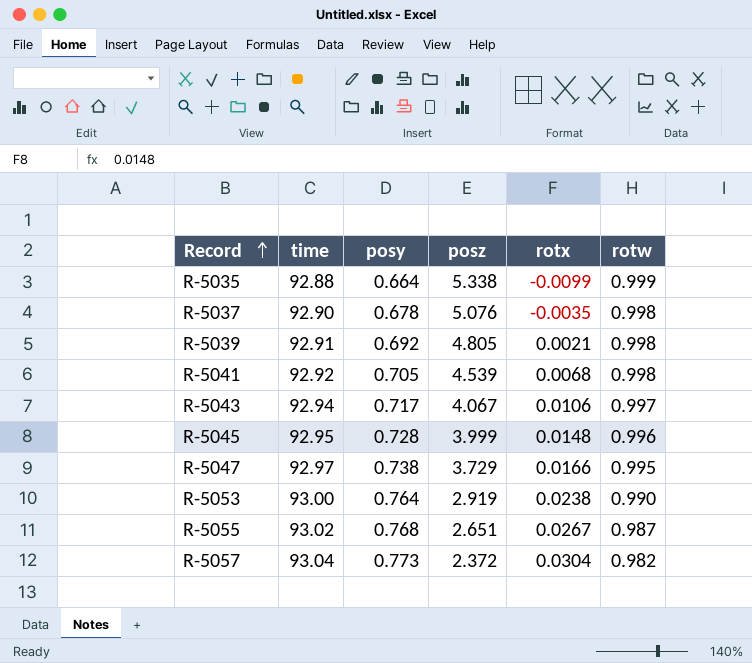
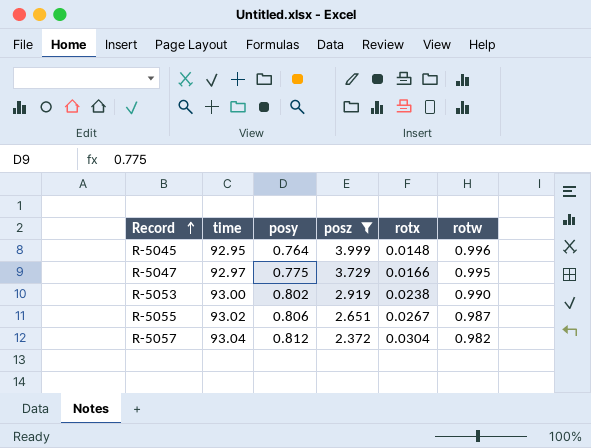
filter: none -> posz <= 3.999
R-5045 | posy: 0.728 -> 0.764
R-5047 | posy: 0.738 -> 0.775
R-5053 | posy: 0.764 -> 0.802
R-5055 | posy: 0.768 -> 0.806
R-5057 | posy: 0.773 -> 0.812

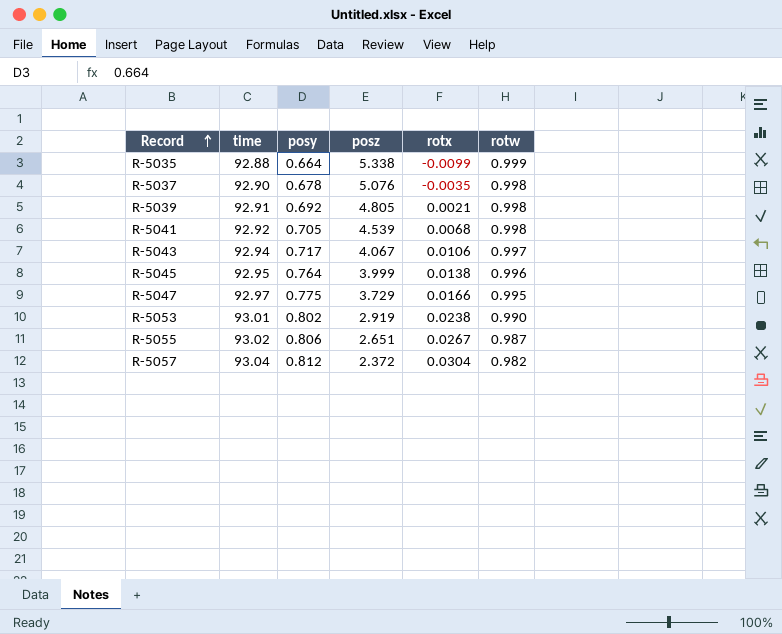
filter: posz <= 3.999 -> none
R-5045 | rotx: 0.0148 -> 0.0138
R-5053 | time: 93.00 -> 93.01

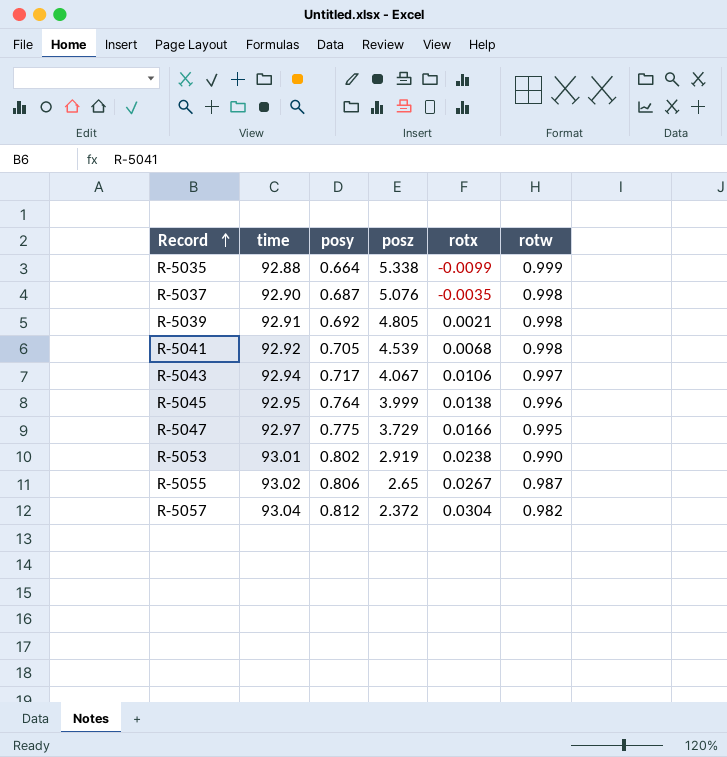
R-5037 | posy: 0.678 -> 0.687
R-5055 | posz: 2.651 -> 2.65

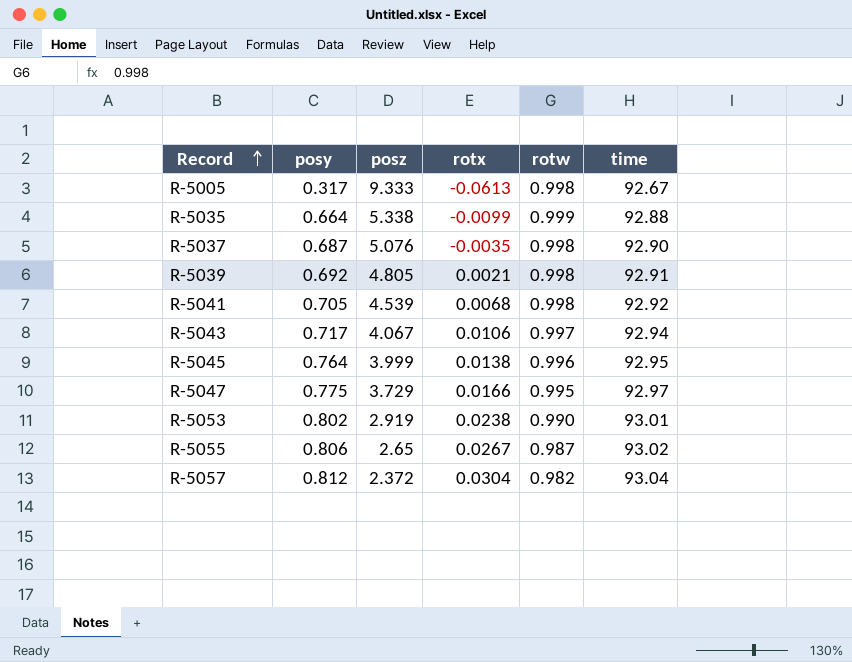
column time | position: 2 -> 6
row R-5005: none -> 0.317 | 9.333 | -0.0613 | 0.998 | 92.67

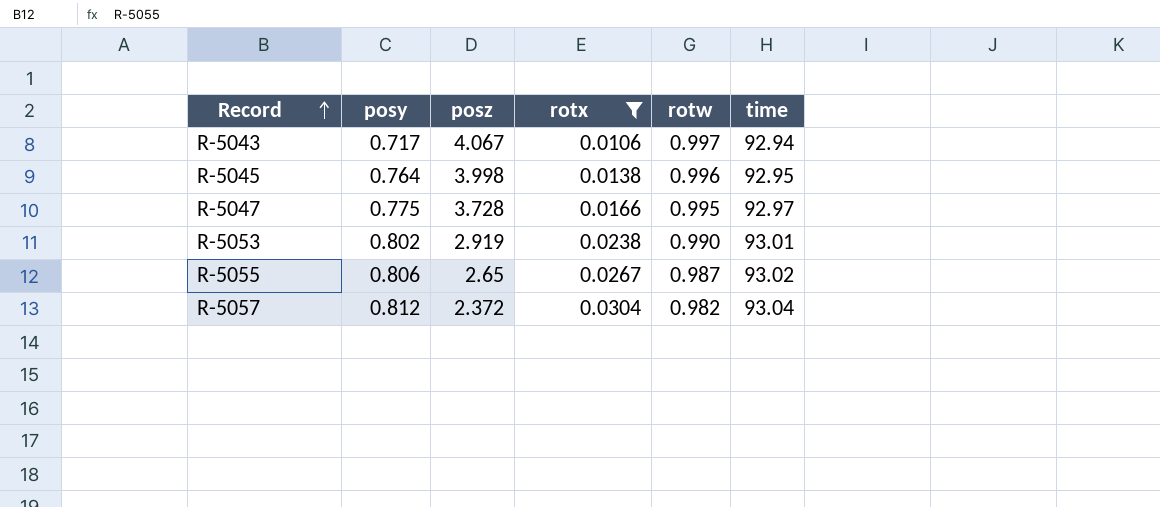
filter: none -> rotx >= 0.0106
R-5045 | posz: 3.999 -> 3.998
R-5047 | posz: 3.729 -> 3.728

